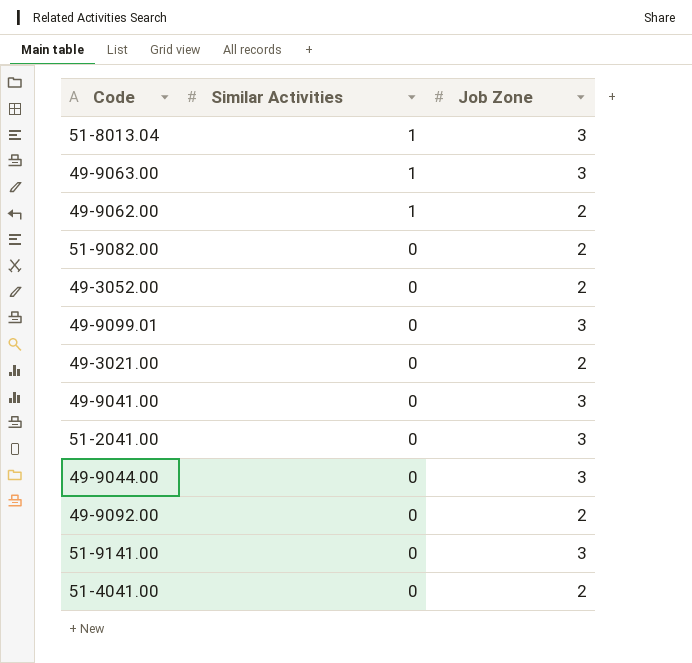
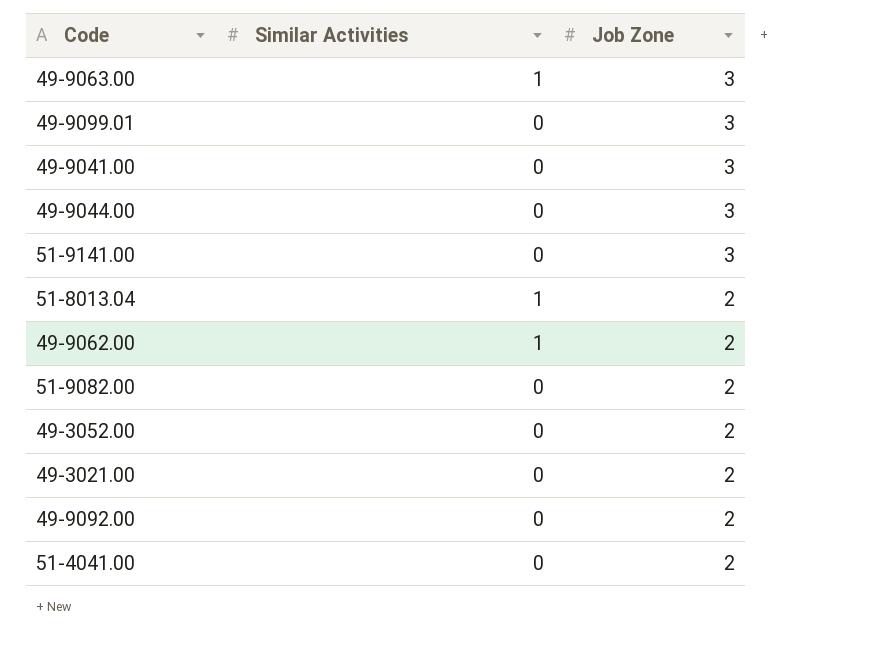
row order: Similar Activities descending -> Job Zone descending
row 51-2041.00: 0 | 3 -> none
51-8013.04 | Job Zone: 3 -> 2

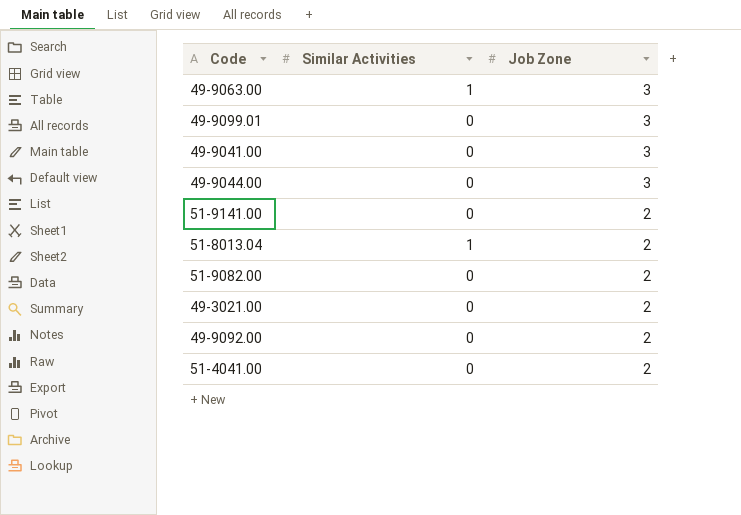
row 49-9062.00: 1 | 2 -> none
row 49-3052.00: 0 | 2 -> none
51-9141.00 | Job Zone: 3 -> 2

